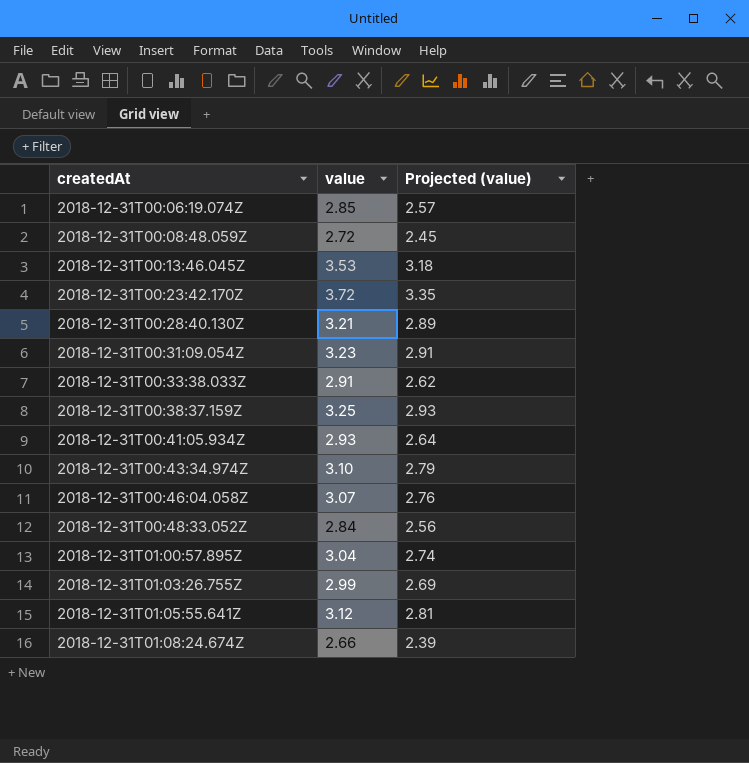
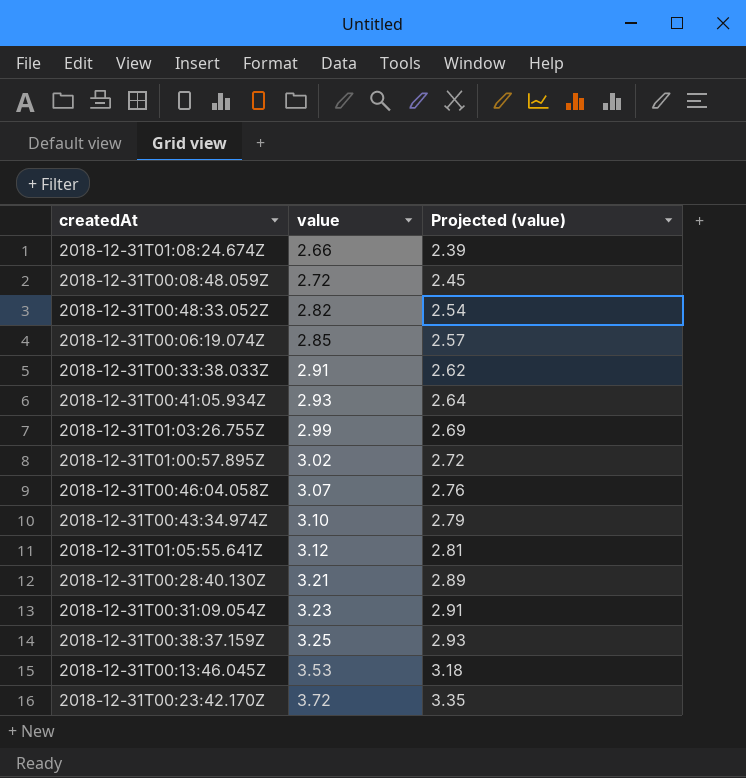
row order: createdAt ascending -> value ascending
2018-12-31T00:48:33.052Z | value: 2.84 -> 2.82
2018-12-31T00:48:33.052Z | Projected (value): 2.56 -> 2.54
2018-12-31T01:00:57.895Z | value: 3.04 -> 3.02
2018-12-31T01:00:57.895Z | Projected (value): 2.74 -> 2.72

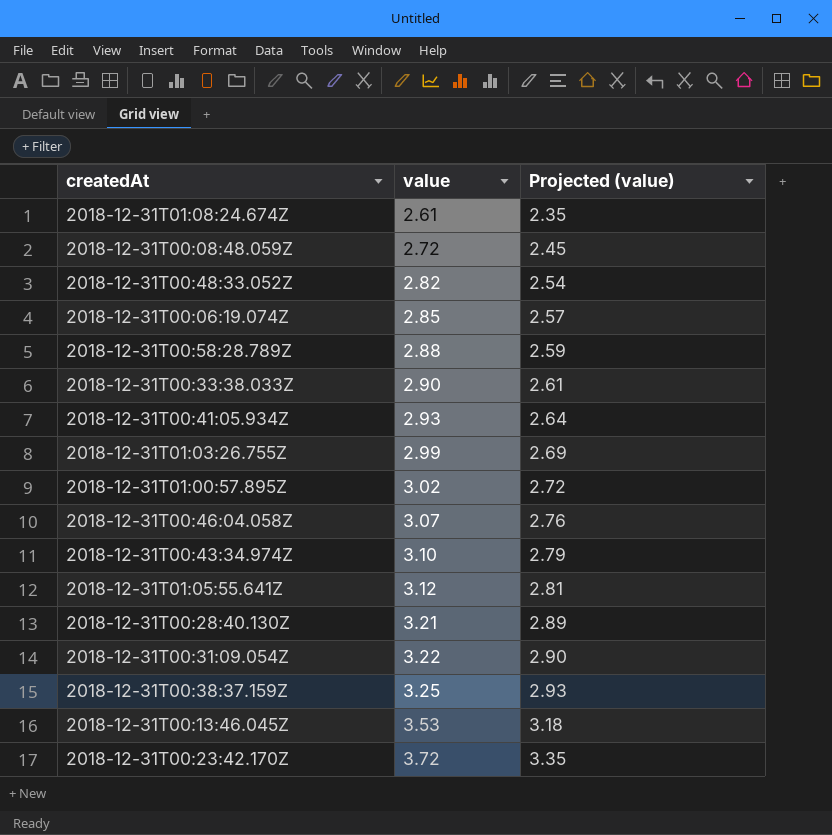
2018-12-31T01:08:24.674Z | value: 2.66 -> 2.61
2018-12-31T01:08:24.674Z | Projected (value): 2.39 -> 2.35
row 2018-12-31T00:58:28.789Z: none -> 2.88 | 2.59
2018-12-31T00:33:38.033Z | value: 2.91 -> 2.90
2018-12-31T00:33:38.033Z | Projected (value): 2.62 -> 2.61
2018-12-31T00:31:09.054Z | value: 3.23 -> 3.22
2018-12-31T00:31:09.054Z | Projected (value): 2.91 -> 2.90

